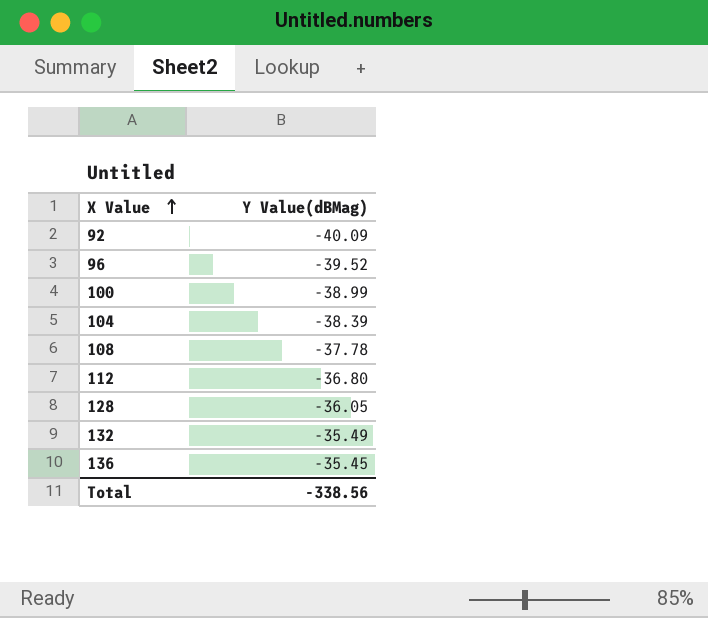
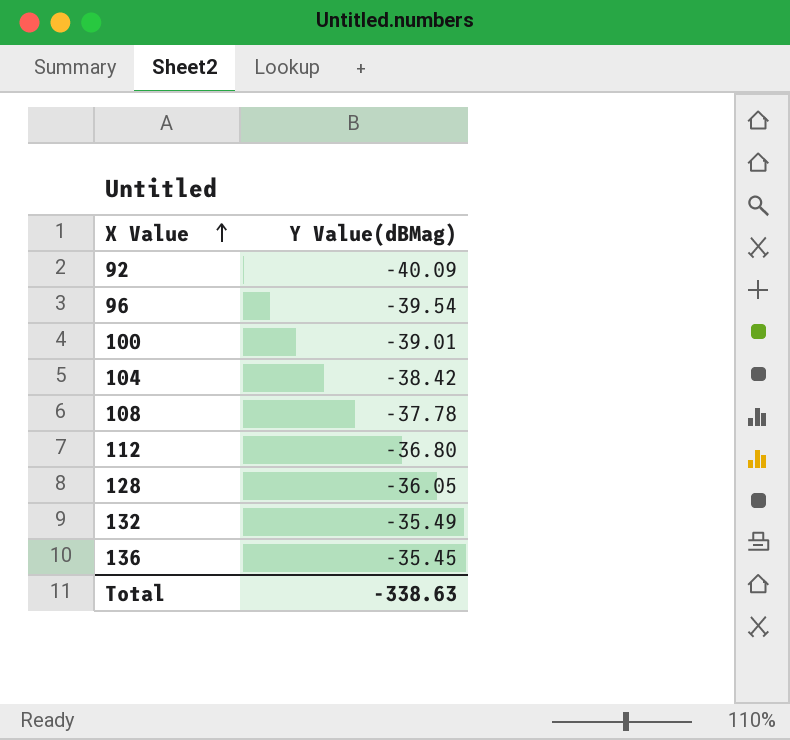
96 | Y Value(dBMag): -39.52 -> -39.54
100 | Y Value(dBMag): -38.99 -> -39.01
104 | Y Value(dBMag): -38.39 -> -38.42
Total | Y Value(dBMag): -338.56 -> -338.63

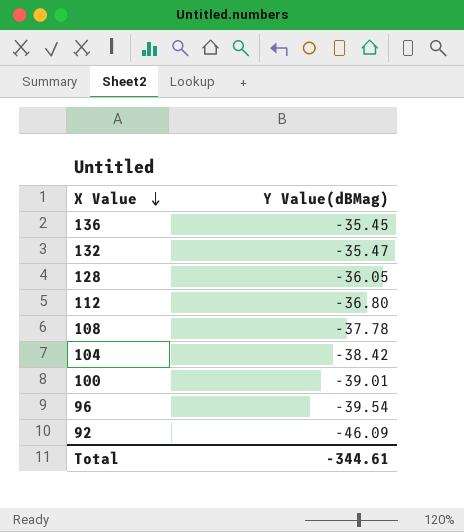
row order: X Value ascending -> X Value descending
132 | Y Value(dBMag): -35.49 -> -35.47
92 | Y Value(dBMag): -40.09 -> -46.09
Total | Y Value(dBMag): -338.63 -> -344.61

